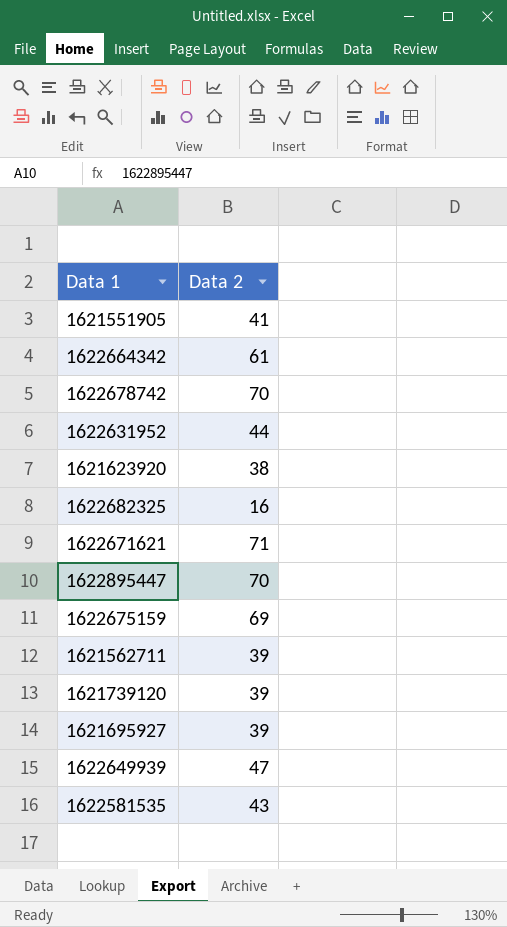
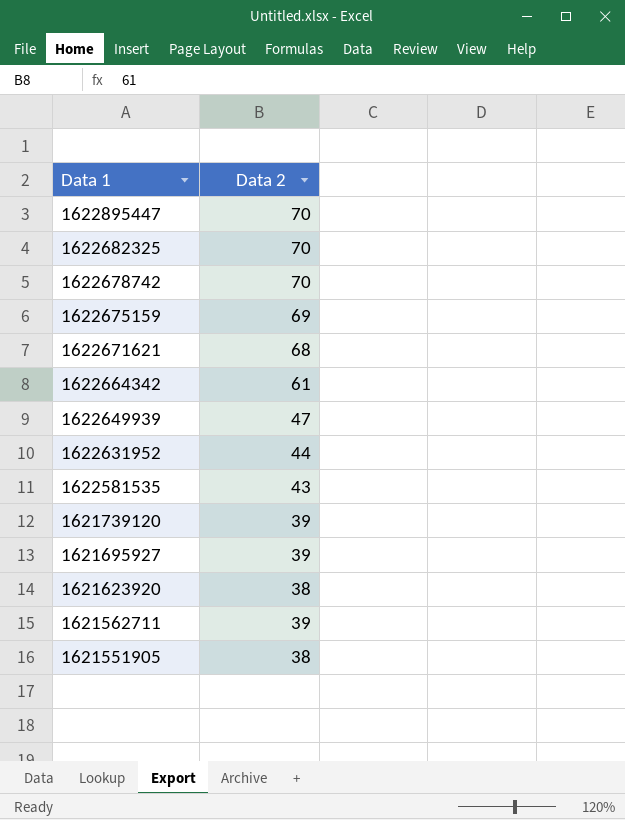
row order: none -> Data 1 descending
1622682325 | Data 2: 16 -> 70
1622671621 | Data 2: 71 -> 68
1621551905 | Data 2: 41 -> 38

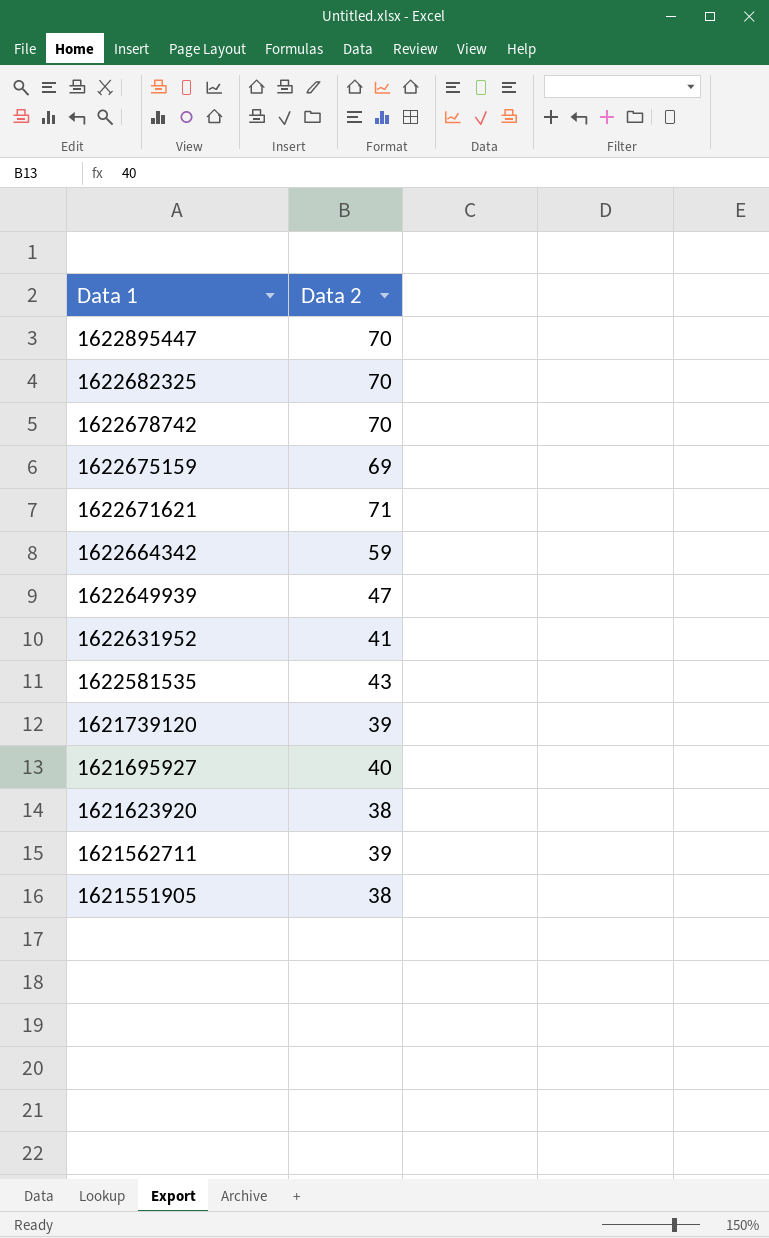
1622671621 | Data 2: 68 -> 71
1622664342 | Data 2: 61 -> 59
1622631952 | Data 2: 44 -> 41
1621695927 | Data 2: 39 -> 40

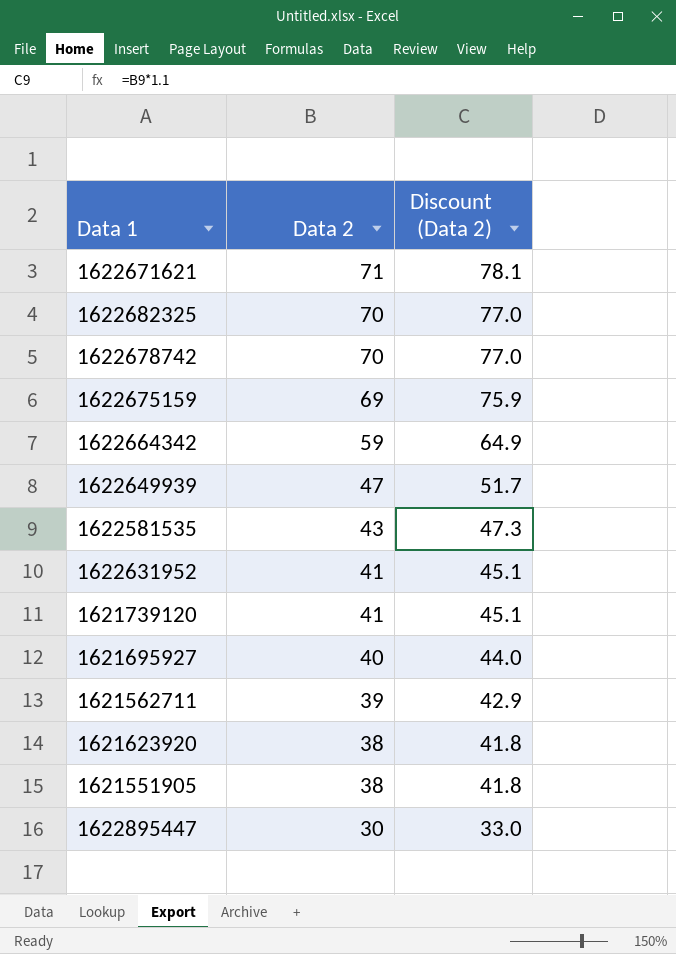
row order: Data 1 descending -> Data 2 descending
column Discount (Data 2) | formula: none -> [Data 2] * 1.1
1621739120 | Data 2: 39 -> 41
1622895447 | Data 2: 70 -> 30

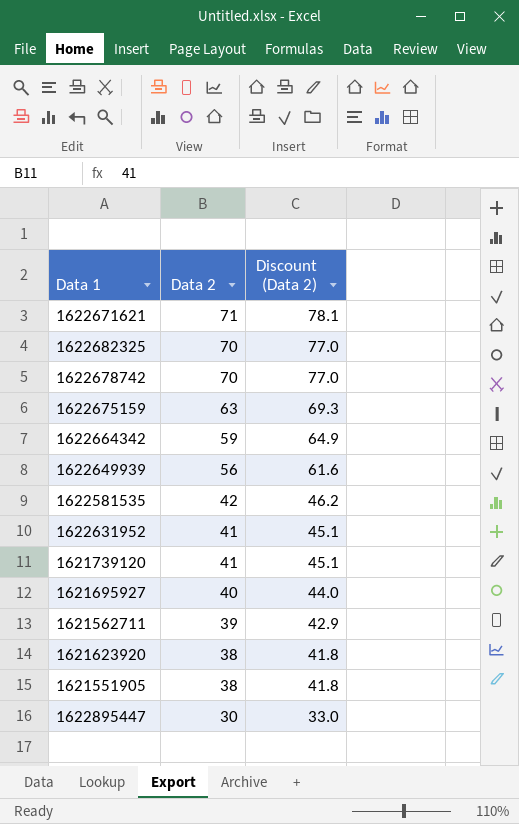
1622675159 | Data 2: 69 -> 63
1622675159 | Discount (Data 2): 75.9 -> 69.3
1622649939 | Data 2: 47 -> 56
1622649939 | Discount (Data 2): 51.7 -> 61.6
1622581535 | Data 2: 43 -> 42
1622581535 | Discount (Data 2): 47.3 -> 46.2

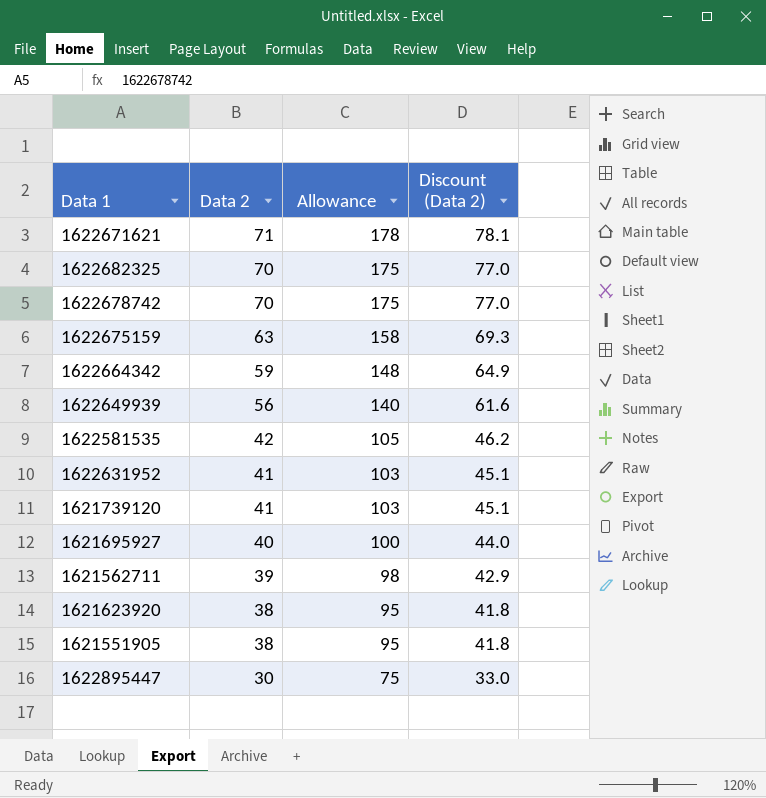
column Allowance | formula: none -> [Data 2] * 2.5

